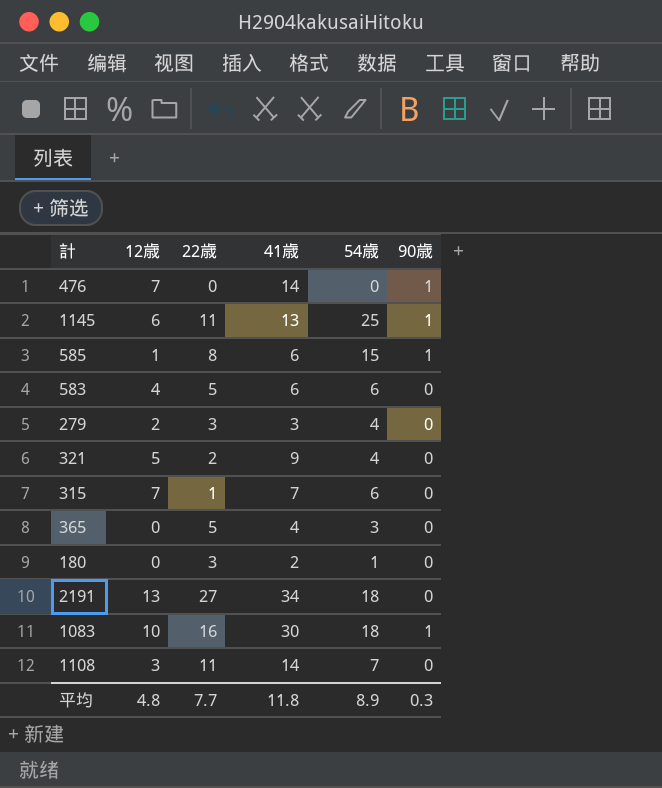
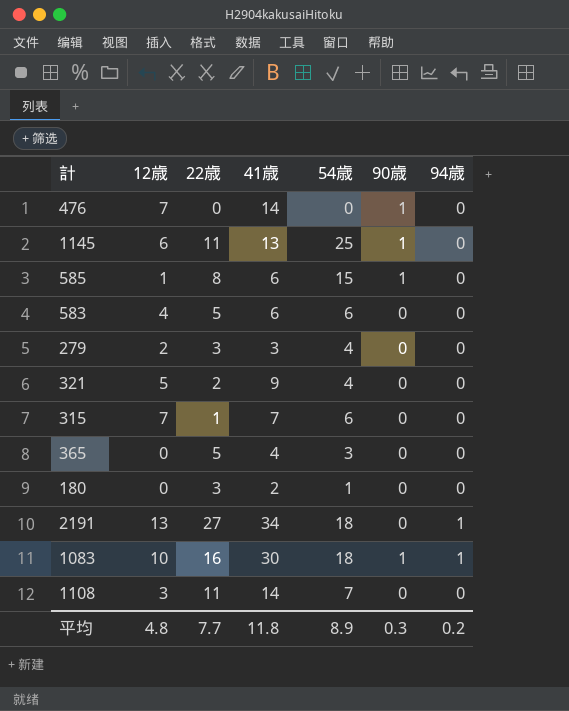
column 94歳 | position: none -> 7

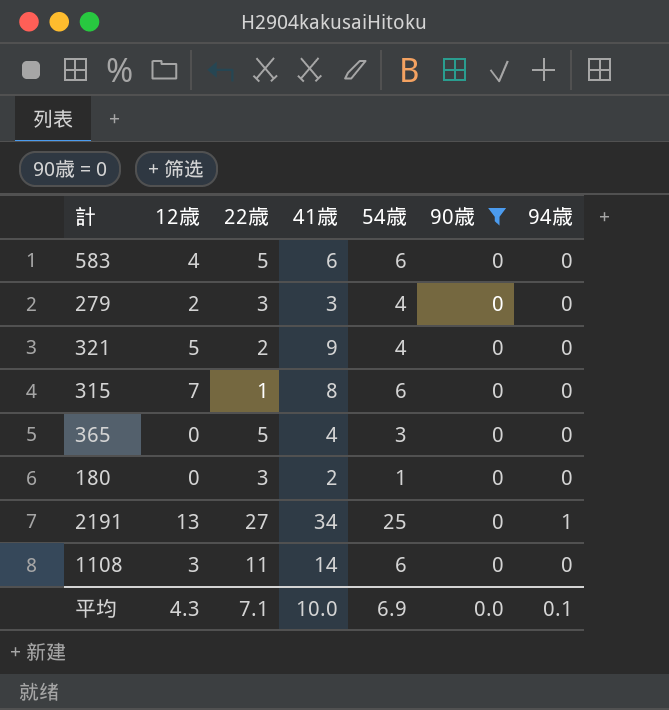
filter: none -> 90歳 = 0
315 | 41歳: 7 -> 8
2191 | 54歳: 18 -> 25
1108 | 54歳: 7 -> 6
平均 | 12歳: 4.8 -> 4.3
平均 | 22歳: 7.7 -> 7.1
平均 | 41歳: 11.8 -> 10.0
平均 | 54歳: 8.9 -> 6.9
平均 | 90歳: 0.3 -> 0.0
平均 | 94歳: 0.2 -> 0.1

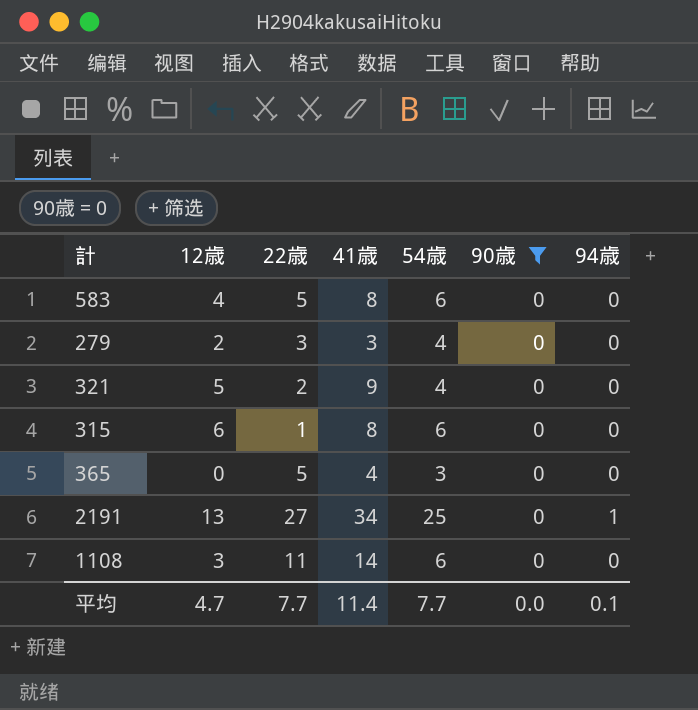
row 180: 0 | 3 | 2 | 1 | 0 | 0 -> none
583 | 41歳: 6 -> 8
315 | 12歳: 7 -> 6
平均 | 12歳: 4.3 -> 4.7
平均 | 22歳: 7.1 -> 7.7
平均 | 41歳: 10.0 -> 11.4
平均 | 54歳: 6.9 -> 7.7

